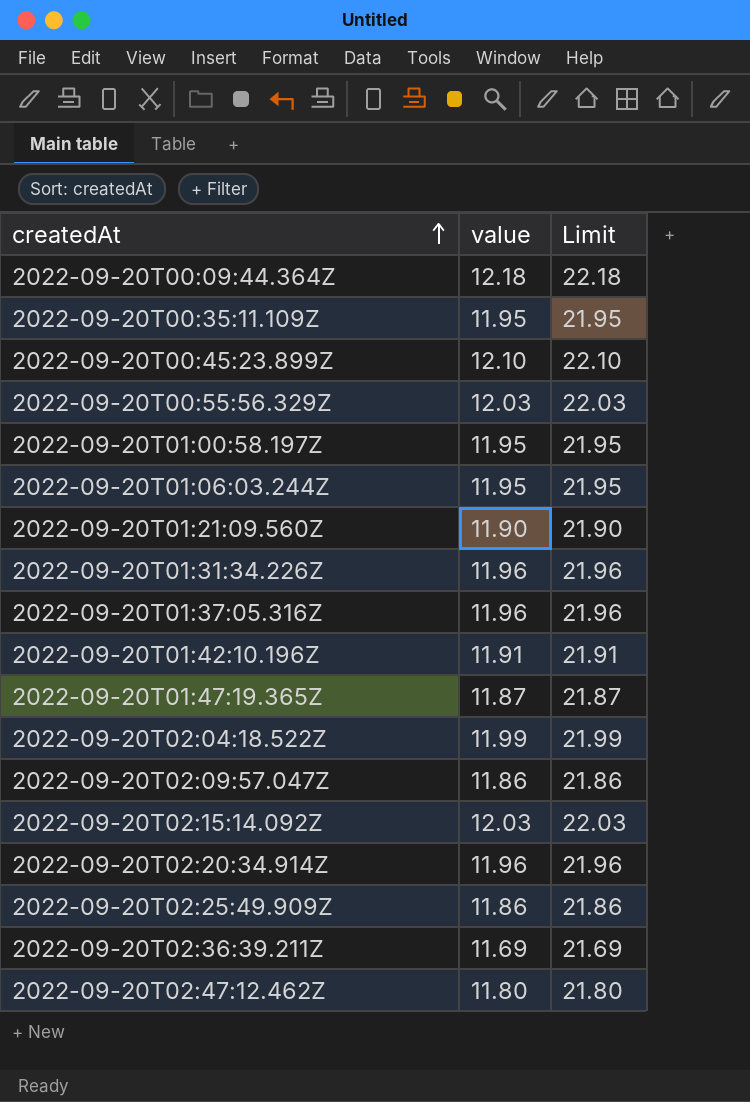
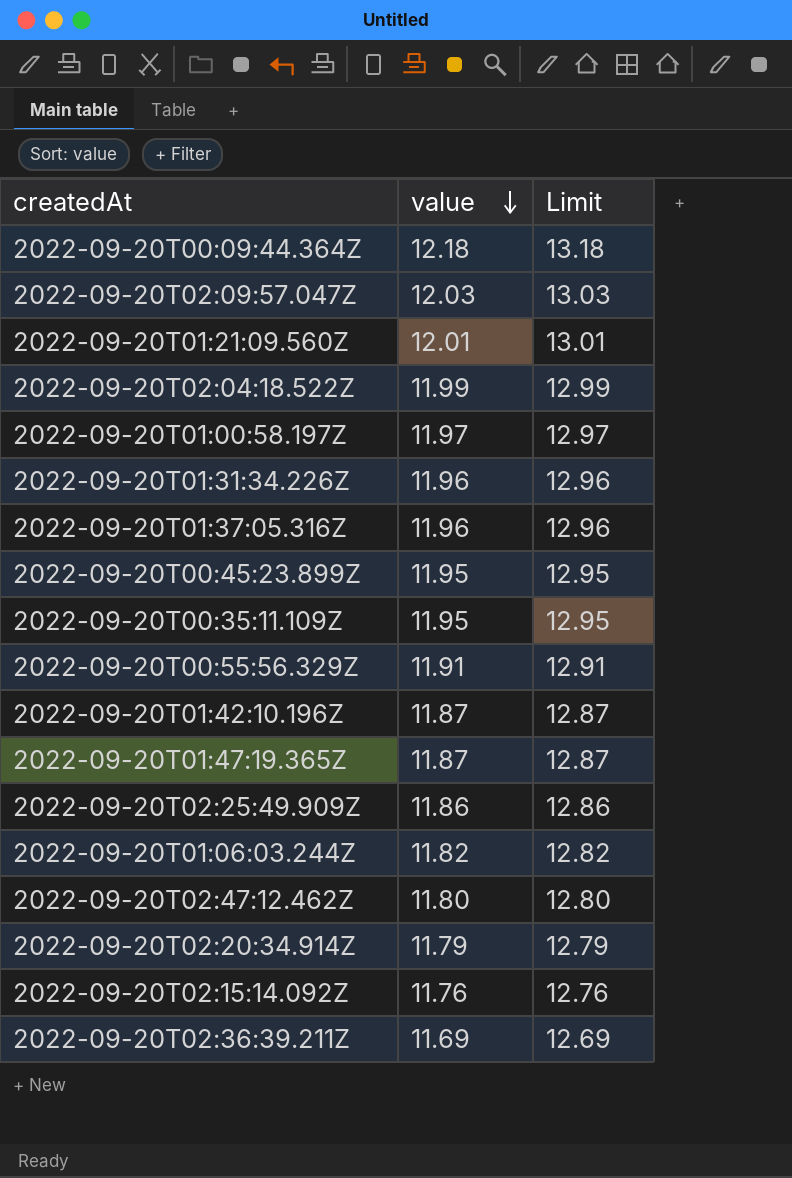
row order: createdAt ascending -> value descending
column Limit | formula: [value] + 10 -> [value] + 1
2022-09-20T02:09:57.047Z | value: 11.86 -> 12.03
2022-09-20T01:21:09.560Z | value: 11.90 -> 12.01
2022-09-20T01:00:58.197Z | value: 11.95 -> 11.97
2022-09-20T00:45:23.899Z | value: 12.10 -> 11.95
2022-09-20T00:55:56.329Z | value: 12.03 -> 11.91
2022-09-20T01:42:10.196Z | value: 11.91 -> 11.87
2022-09-20T01:06:03.244Z | value: 11.95 -> 11.82
2022-09-20T02:20:34.914Z | value: 11.96 -> 11.79
2022-09-20T02:15:14.092Z | value: 12.03 -> 11.76

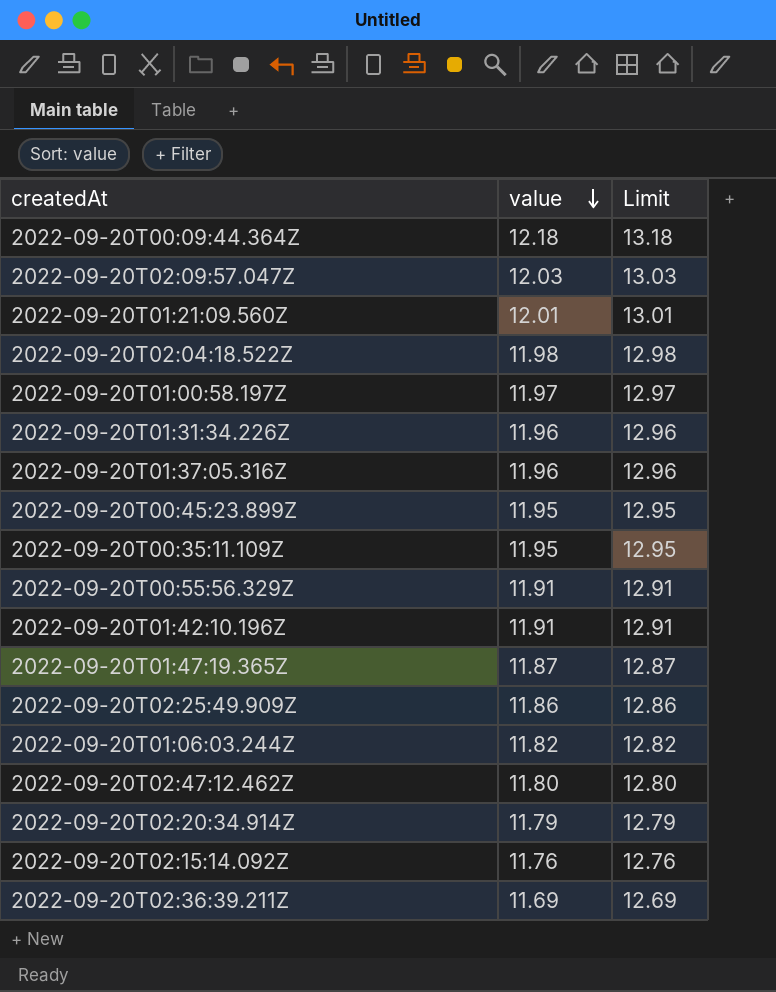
2022-09-20T02:04:18.522Z | value: 11.99 -> 11.98
2022-09-20T02:04:18.522Z | Limit: 12.99 -> 12.98
2022-09-20T01:42:10.196Z | value: 11.87 -> 11.91
2022-09-20T01:42:10.196Z | Limit: 12.87 -> 12.91

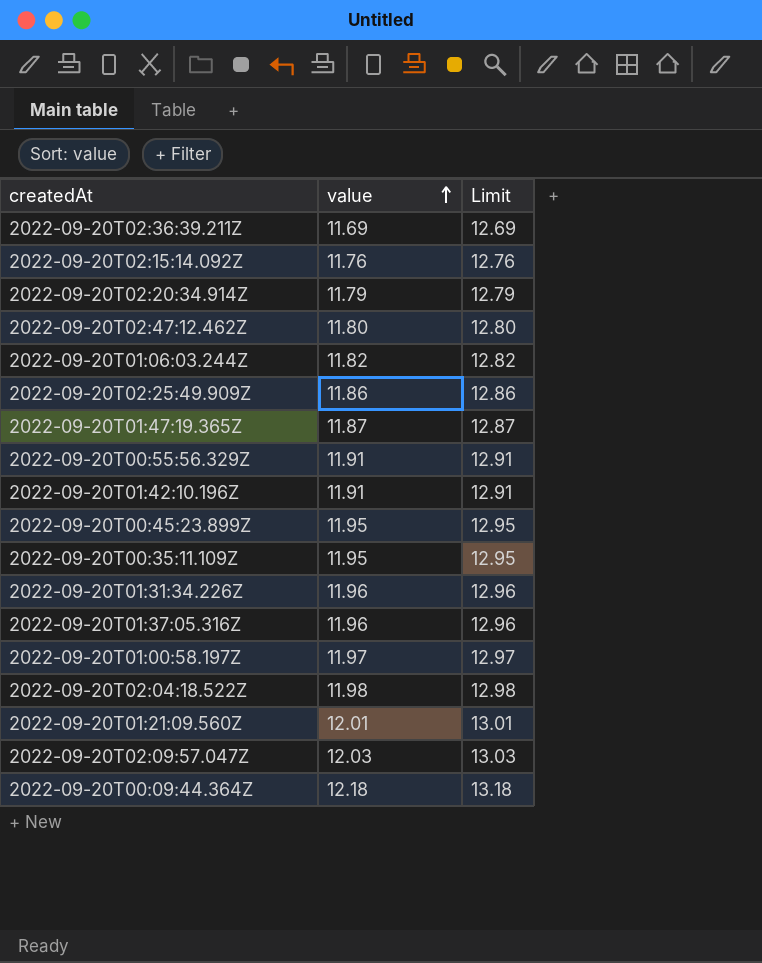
row order: value descending -> value ascending

